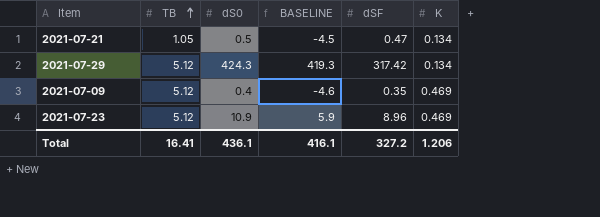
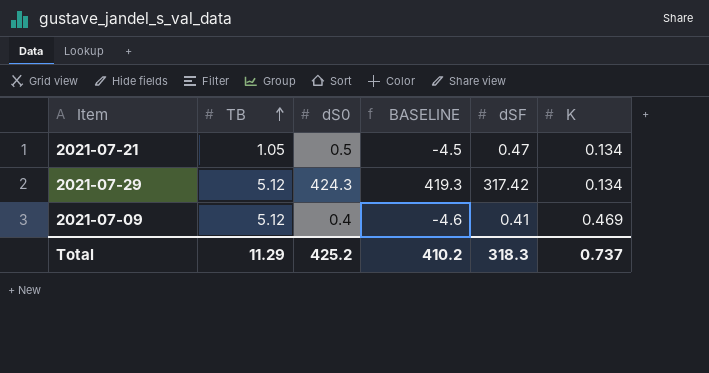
row 2021-07-23: 5.12 | 10.9 | 5.9 | 8.96 | 0.469 -> none
2021-07-09 | dSF: 0.35 -> 0.41
Total | TB: 16.41 -> 11.29
Total | dS0: 436.1 -> 425.2
Total | BASELINE: 416.1 -> 410.2
Total | dSF: 327.2 -> 318.3
Total | K: 1.206 -> 0.737

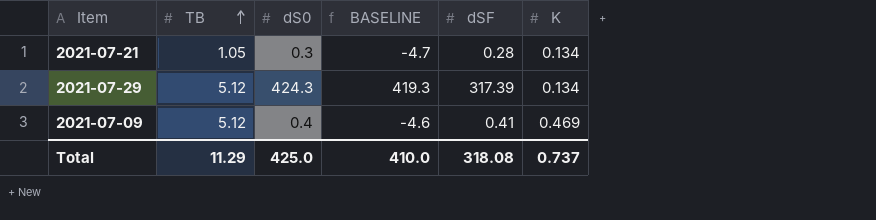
2021-07-21 | dS0: 0.5 -> 0.3
2021-07-21 | BASELINE: -4.5 -> -4.7
2021-07-21 | dSF: 0.47 -> 0.28
2021-07-29 | dSF: 317.42 -> 317.39
Total | dS0: 425.2 -> 425.0
Total | BASELINE: 410.2 -> 410.0
Total | dSF: 318.3 -> 318.08

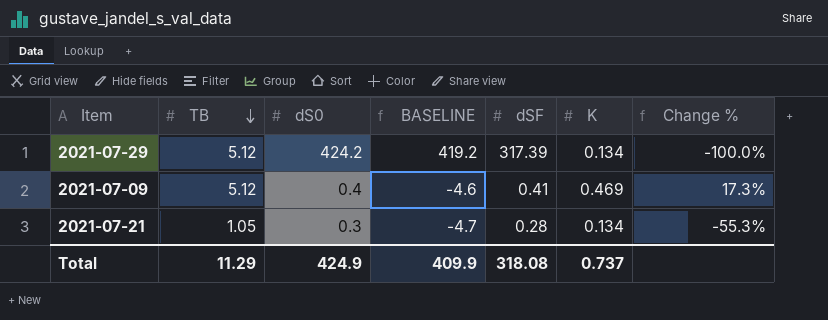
row order: TB ascending -> TB descending
column Change % | formula: none -> ([K] - [dS0]) / [dS0]
2021-07-29 | dS0: 424.3 -> 424.2
2021-07-29 | BASELINE: 419.3 -> 419.2
Total | dS0: 425.0 -> 424.9
Total | BASELINE: 410.0 -> 409.9

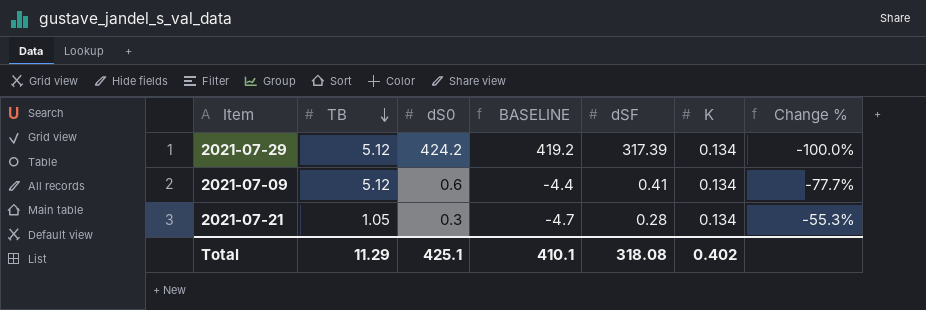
2021-07-09 | dS0: 0.4 -> 0.6
2021-07-09 | BASELINE: -4.6 -> -4.4
2021-07-09 | K: 0.469 -> 0.134
2021-07-09 | Change %: 17.3% -> -77.7%
Total | dS0: 424.9 -> 425.1
Total | BASELINE: 409.9 -> 410.1
Total | K: 0.737 -> 0.402

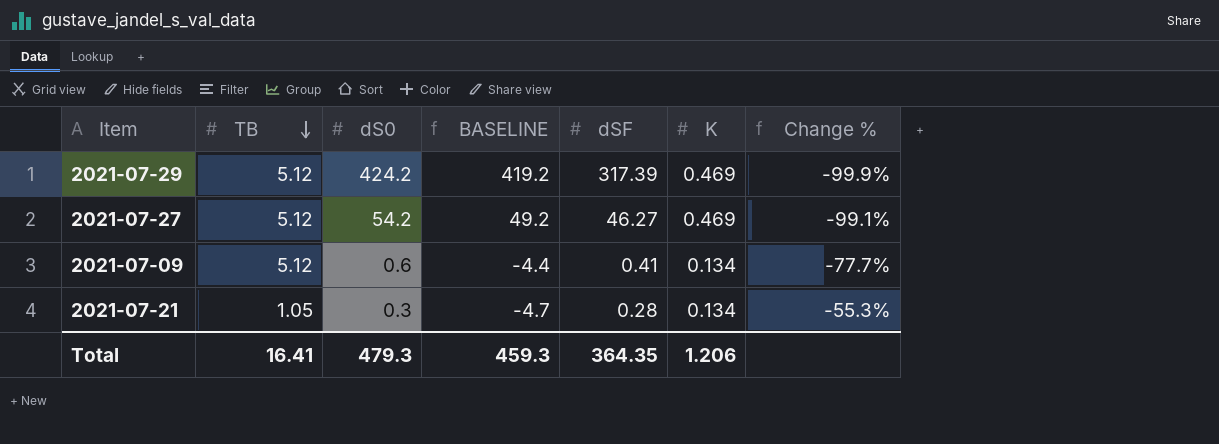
2021-07-29 | K: 0.134 -> 0.469
2021-07-29 | Change %: -100.0% -> -99.9%
row 2021-07-27: none -> 5.12 | 54.2 | 49.2 | 46.27 | 0.469 | -99.1%
Total | TB: 11.29 -> 16.41
Total | dS0: 425.1 -> 479.3
Total | BASELINE: 410.1 -> 459.3
Total | dSF: 318.08 -> 364.35
Total | K: 0.402 -> 1.206

